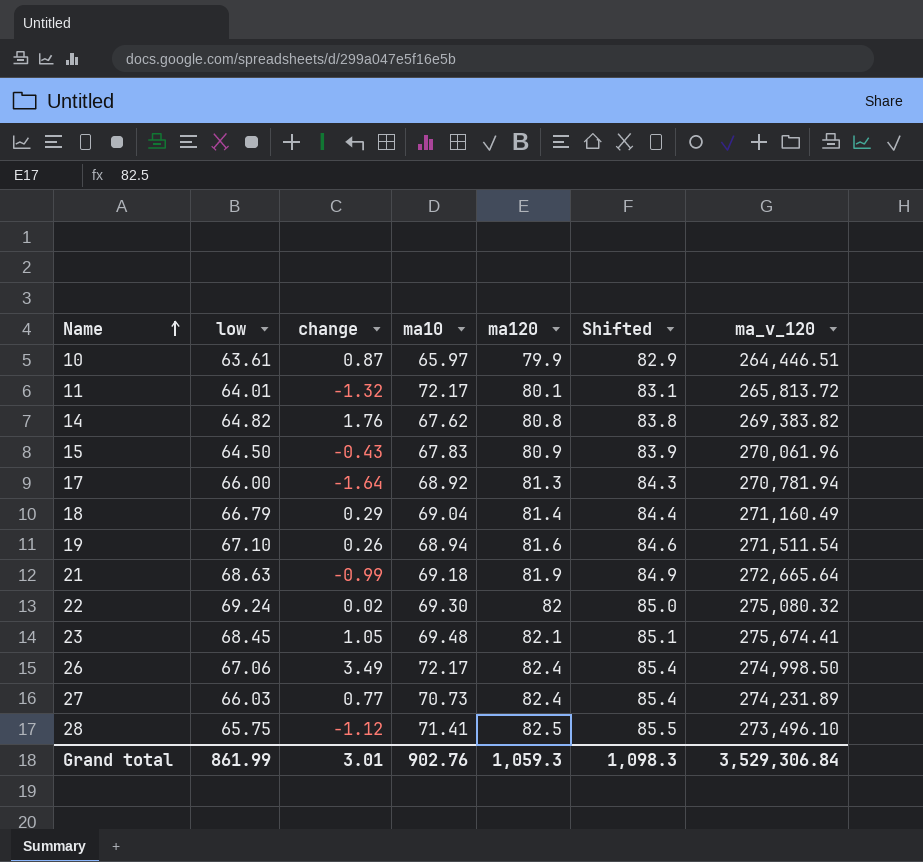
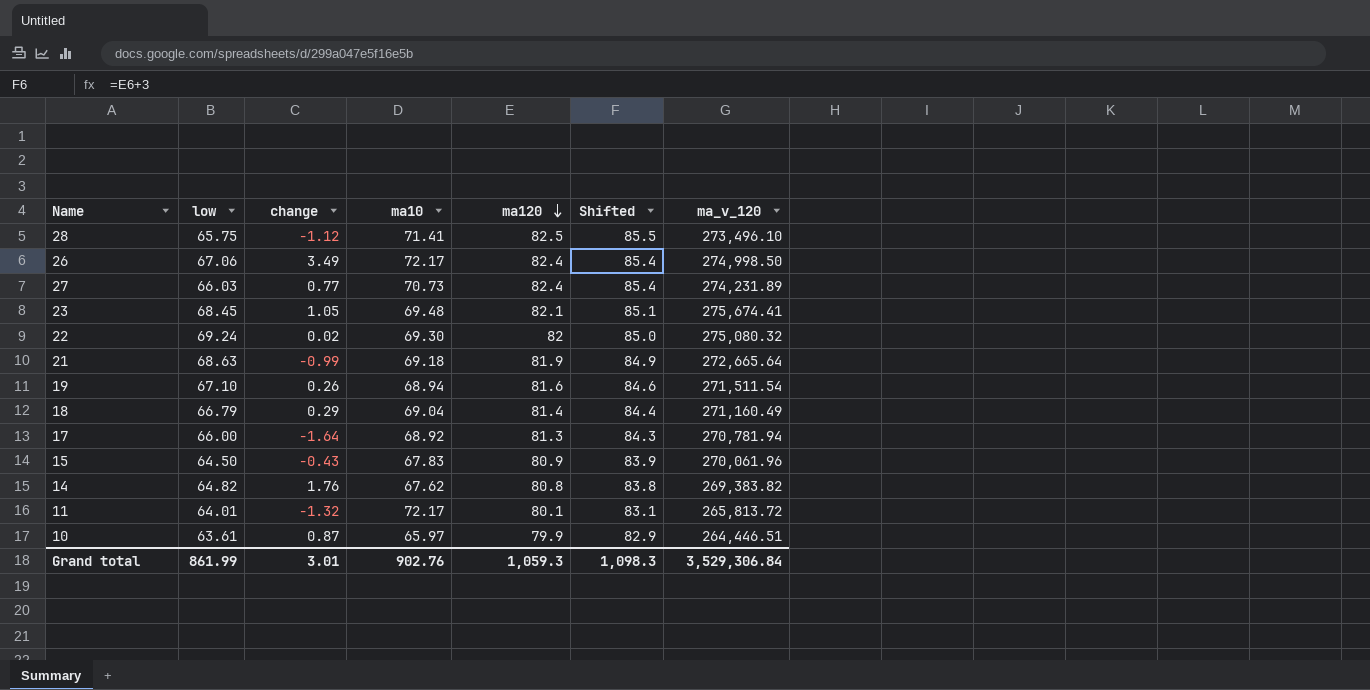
row order: Name ascending -> ma120 descending

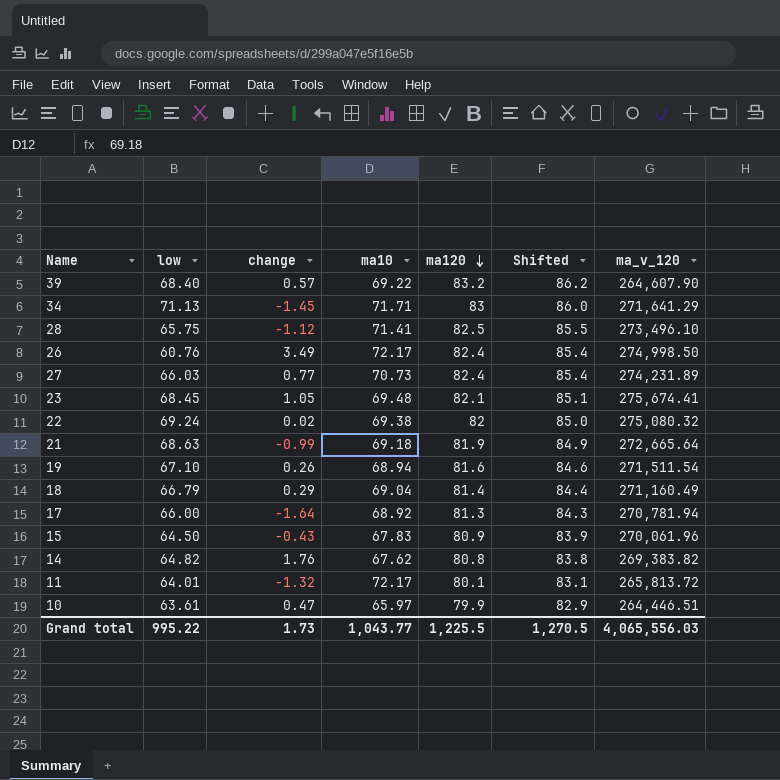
row 39: none -> 68.40 | 0.57 | 69.22 | 83.2 | 86.2 | 264,607.90
row 34: none -> 71.13 | -1.45 | 71.71 | 83 | 86.0 | 271,641.29
26 | low: 67.06 -> 60.76
22 | ma10: 69.30 -> 69.38
10 | change: 0.87 -> 0.47
Grand total | low: 861.99 -> 995.22
Grand total | change: 3.01 -> 1.73
Grand total | ma10: 902.76 -> 1,043.77
Grand total | ma120: 1,059.3 -> 1,225.5
Grand total | Shifted: 1,098.3 -> 1,270.5
Grand total | ma_v_120: 3,529,306.84 -> 4,065,556.03

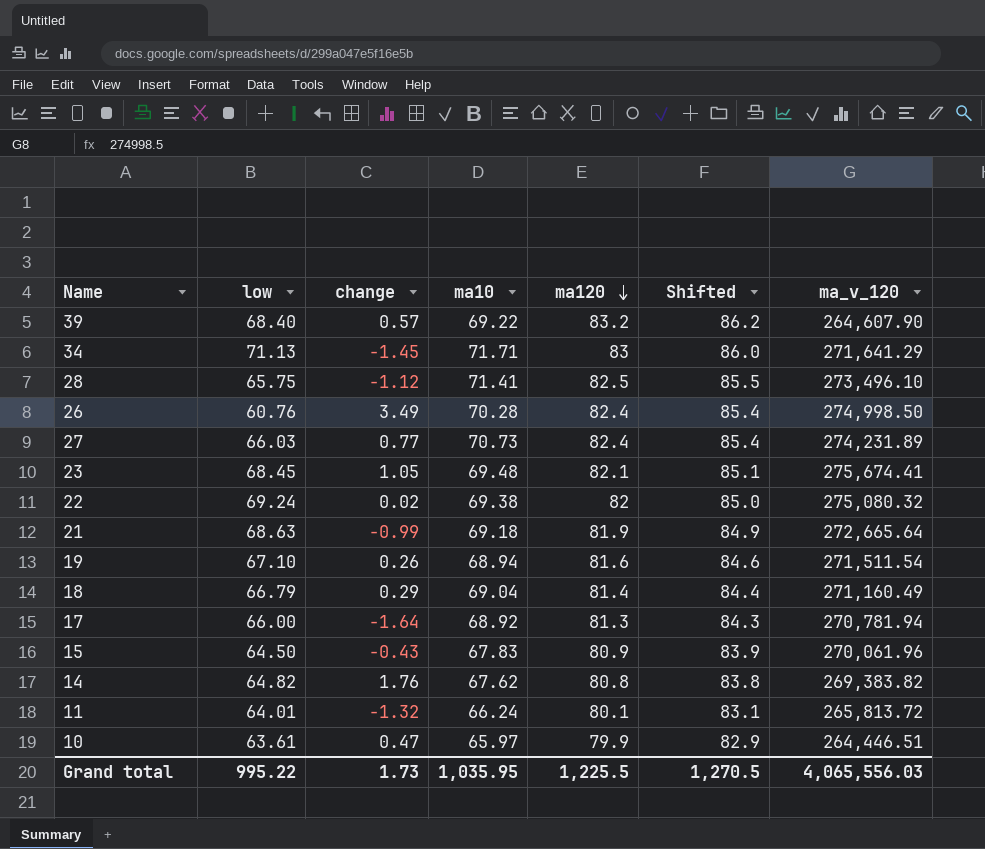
26 | ma10: 72.17 -> 70.28
11 | ma10: 72.17 -> 66.24
Grand total | ma10: 1,043.77 -> 1,035.95

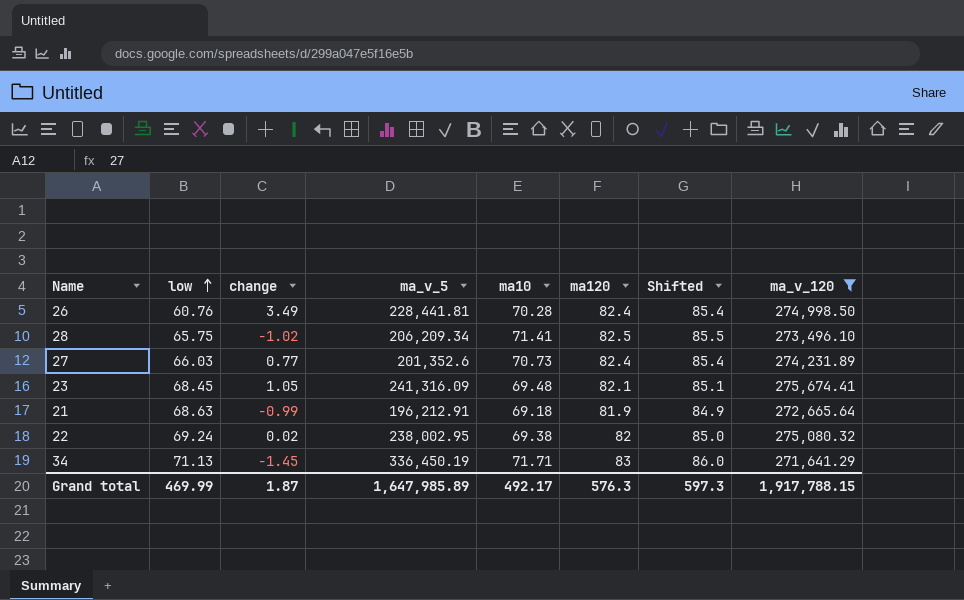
filter: none -> ma_v_120 >= 271,641.29
row order: ma120 descending -> low ascending
column ma_v_5 | position: none -> 4
28 | change: -1.12 -> -1.02
Grand total | low: 995.22 -> 469.99
Grand total | change: 1.73 -> 1.87
Grand total | ma10: 1,035.95 -> 492.17
Grand total | ma120: 1,225.5 -> 576.3
Grand total | Shifted: 1,270.5 -> 597.3
Grand total | ma_v_120: 4,065,556.03 -> 1,917,788.15

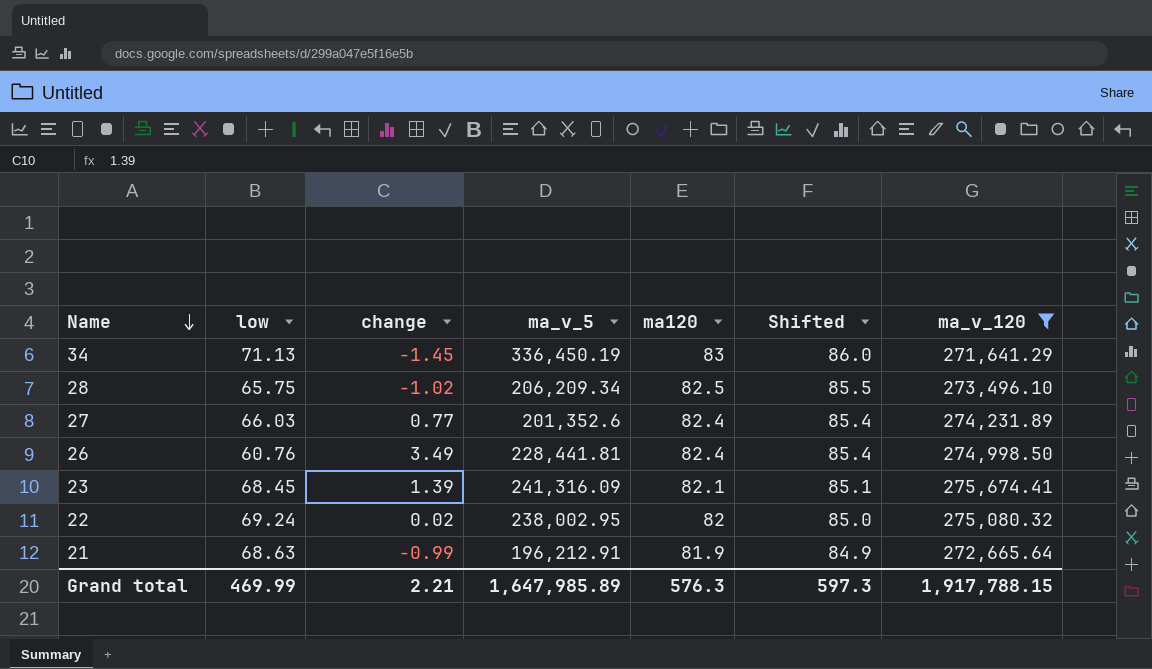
row order: low ascending -> Name descending
column ma10 | position: 5 -> none
23 | change: 1.05 -> 1.39
Grand total | change: 1.87 -> 2.21

